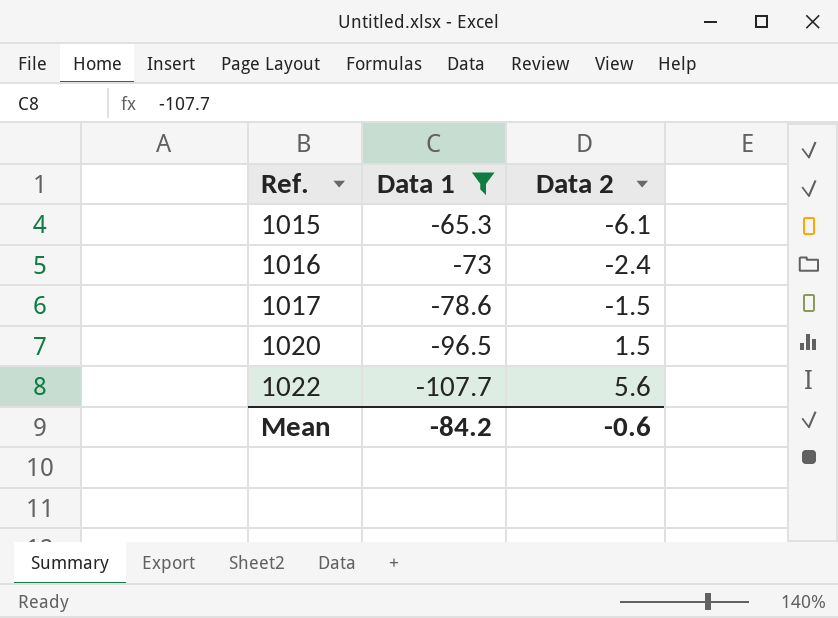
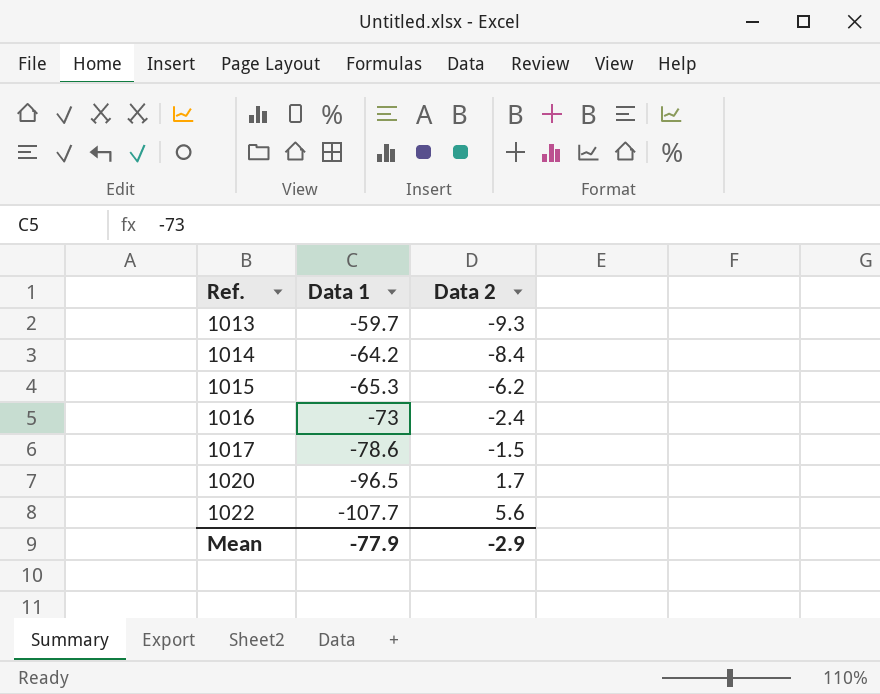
filter: Data 1 <= -65.3 -> none
1015 | Data 2: -6.1 -> -6.2
1020 | Data 2: 1.5 -> 1.7
Mean | Data 1: -84.2 -> -77.9
Mean | Data 2: -0.6 -> -2.9

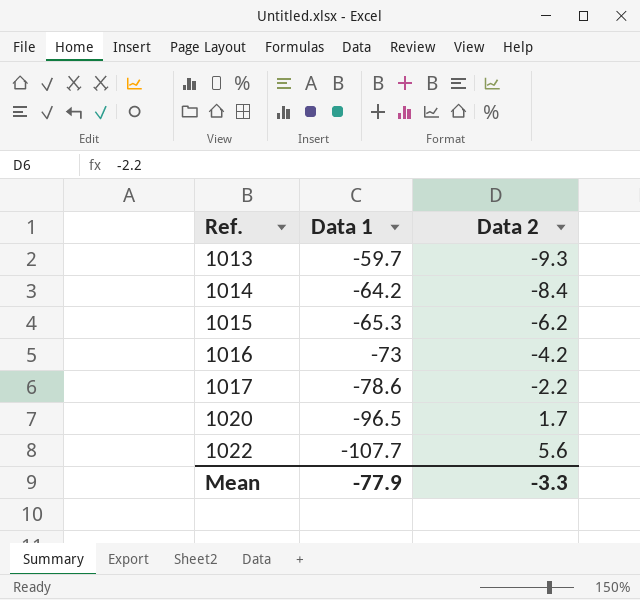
1016 | Data 2: -2.4 -> -4.2
1017 | Data 2: -1.5 -> -2.2
Mean | Data 2: -2.9 -> -3.3

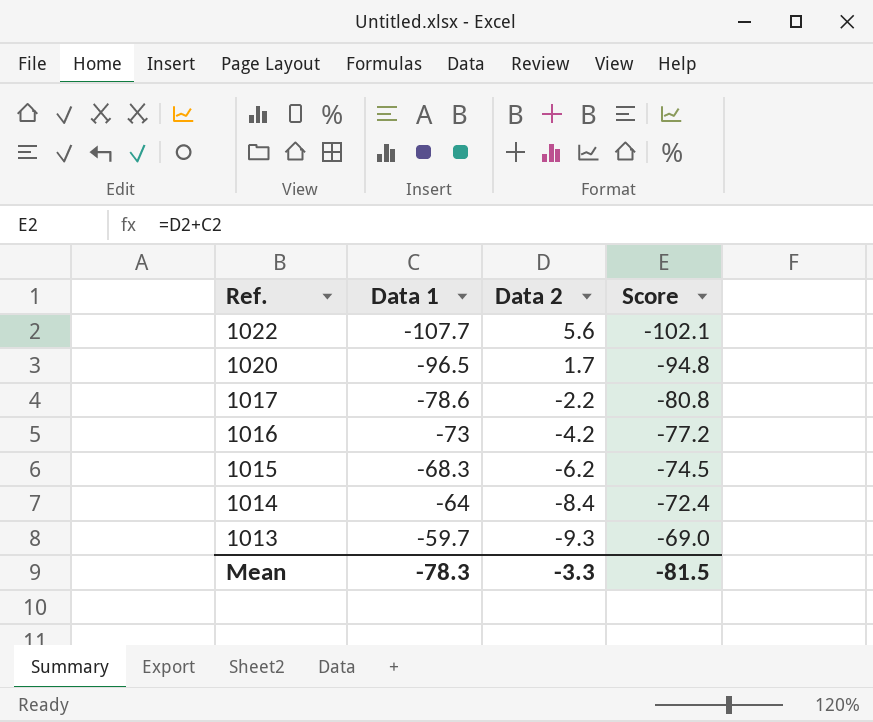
row order: Ref. ascending -> Ref. descending
column Score | formula: none -> [Data 1] + [Data 2]
1015 | Data 1: -65.3 -> -68.3
1014 | Data 1: -64.2 -> -64
Mean | Data 1: -77.9 -> -78.3

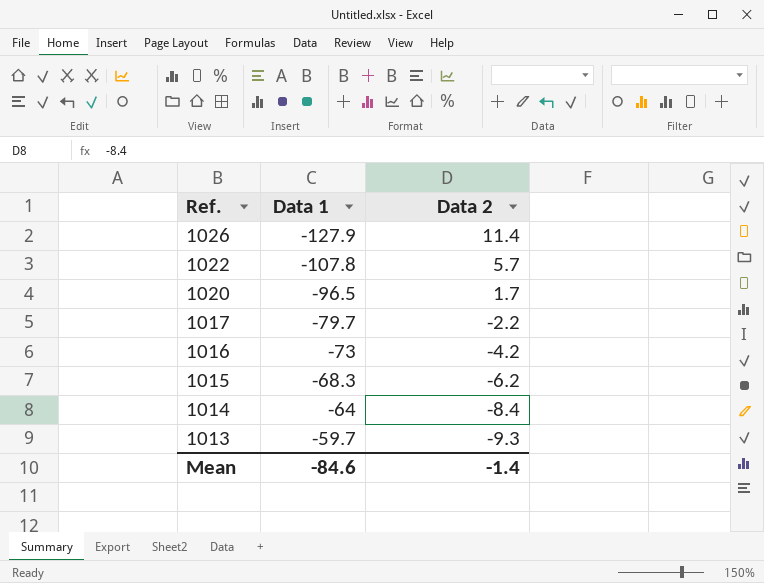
column Score | formula: [Data 1] + [Data 2] -> none
row 1026: none -> -127.9 | 11.4
1022 | Data 1: -107.7 -> -107.8
1022 | Data 2: 5.6 -> 5.7
1017 | Data 1: -78.6 -> -79.7
Mean | Data 1: -78.3 -> -84.6
Mean | Data 2: -3.3 -> -1.4

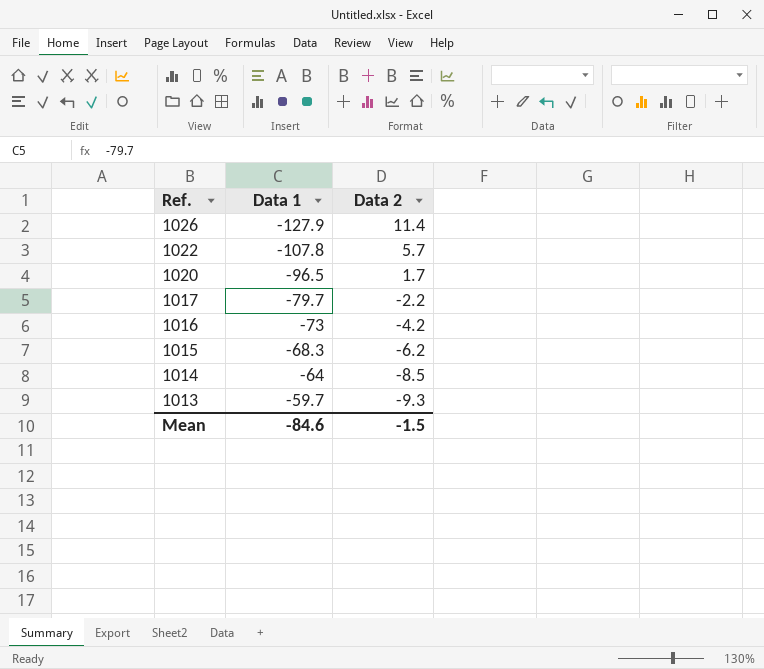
1014 | Data 2: -8.4 -> -8.5
Mean | Data 2: -1.4 -> -1.5

